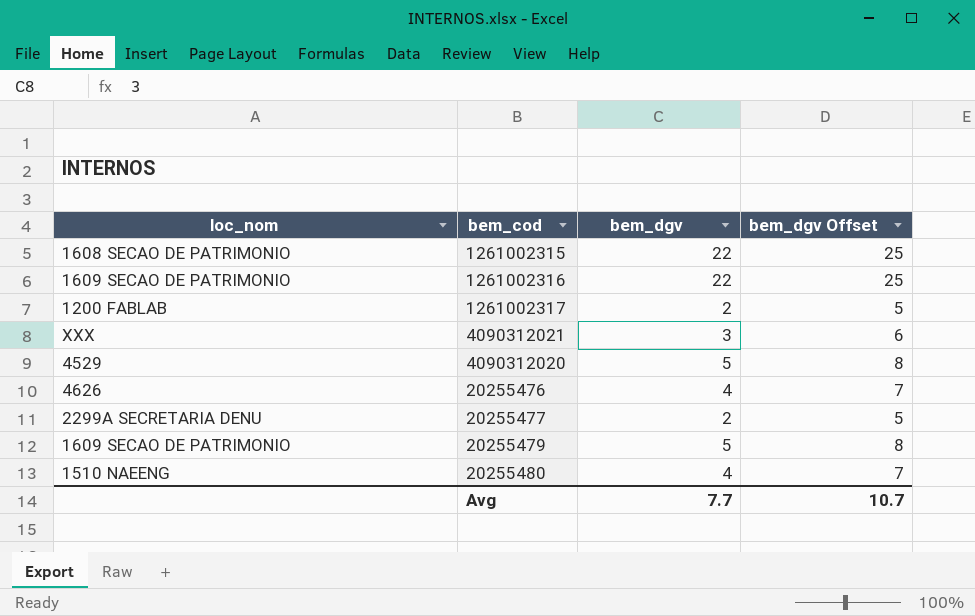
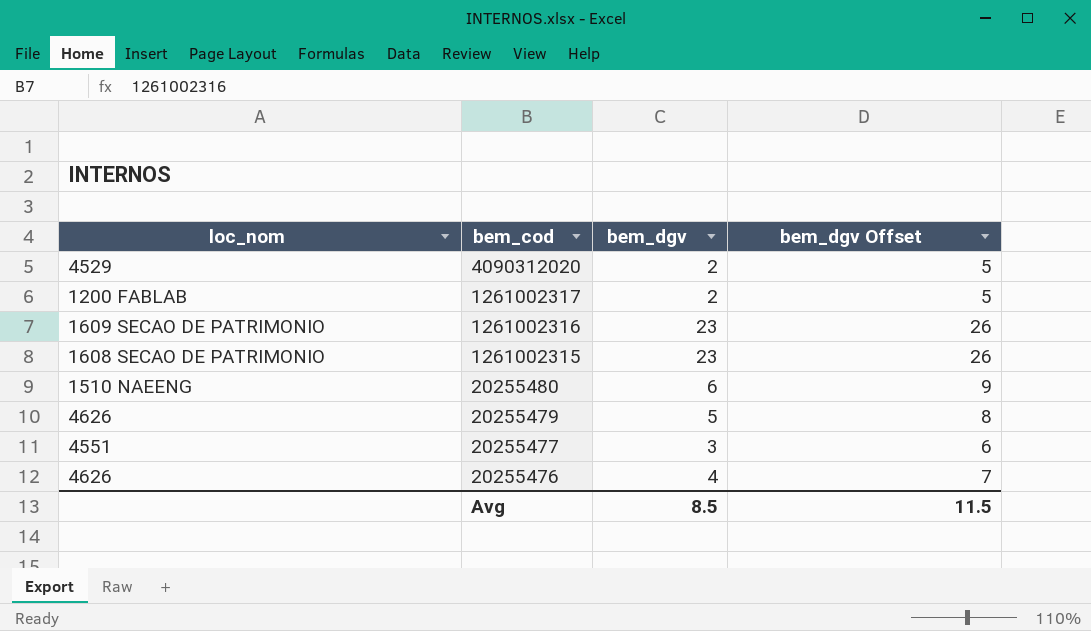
row order: none -> bem_cod descending
row 4090312021: XXX | 3 | 6 -> none
4090312020 | bem_dgv: 5 -> 2
4090312020 | bem_dgv Offset: 8 -> 5
1261002316 | bem_dgv: 22 -> 23
1261002316 | bem_dgv Offset: 25 -> 26
1261002315 | bem_dgv: 22 -> 23
1261002315 | bem_dgv Offset: 25 -> 26
20255480 | bem_dgv: 4 -> 6
20255480 | bem_dgv Offset: 7 -> 9
20255479 | loc_nom: 1609 SECAO DE PATRIMONIO -> 4626
20255477 | loc_nom: 2299A SECRETARIA DENU -> 4551
20255477 | bem_dgv: 2 -> 3
20255477 | bem_dgv Offset: 5 -> 6
Avg | bem_dgv: 7.7 -> 8.5
Avg | bem_dgv Offset: 10.7 -> 11.5

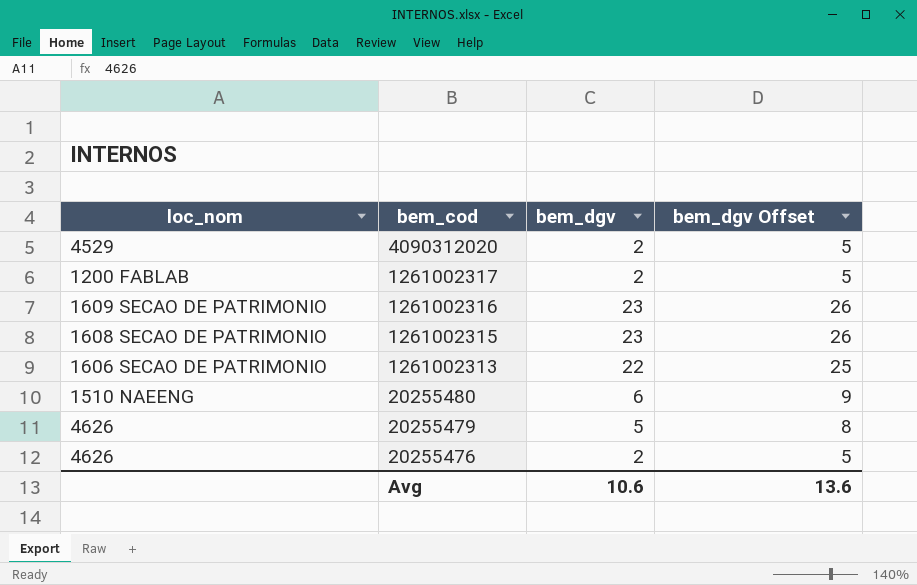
row 20255477: 4551 | 3 | 6 -> none
row 1261002313: none -> 1606 SECAO DE PATRIMONIO | 22 | 25
20255476 | bem_dgv: 4 -> 2
20255476 | bem_dgv Offset: 7 -> 5
Avg | bem_dgv: 8.5 -> 10.6
Avg | bem_dgv Offset: 11.5 -> 13.6

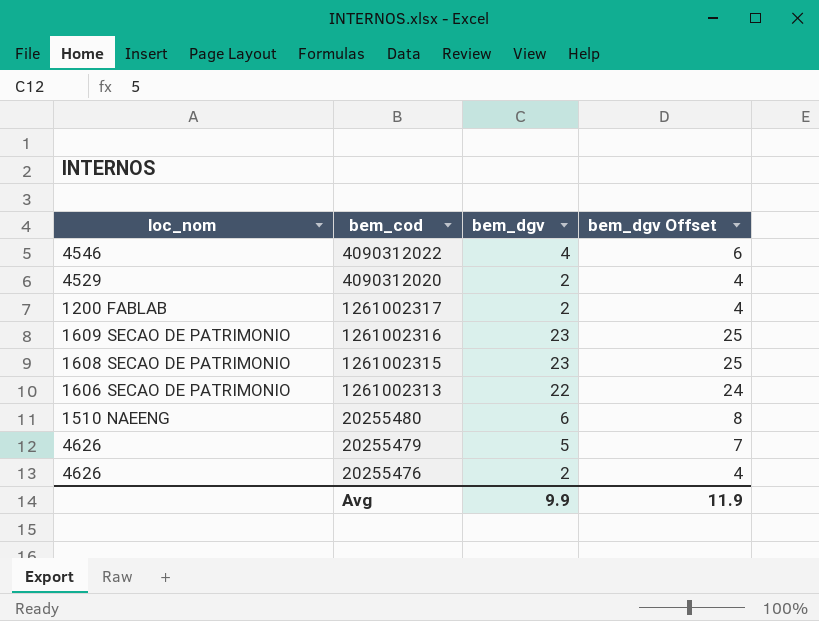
column bem_dgv Offset | formula: [bem_dgv] + 3 -> [bem_dgv] + 2
row 4090312022: none -> 4546 | 4 | 6
Avg | bem_dgv: 10.6 -> 9.9
Avg | bem_dgv Offset: 13.6 -> 11.9

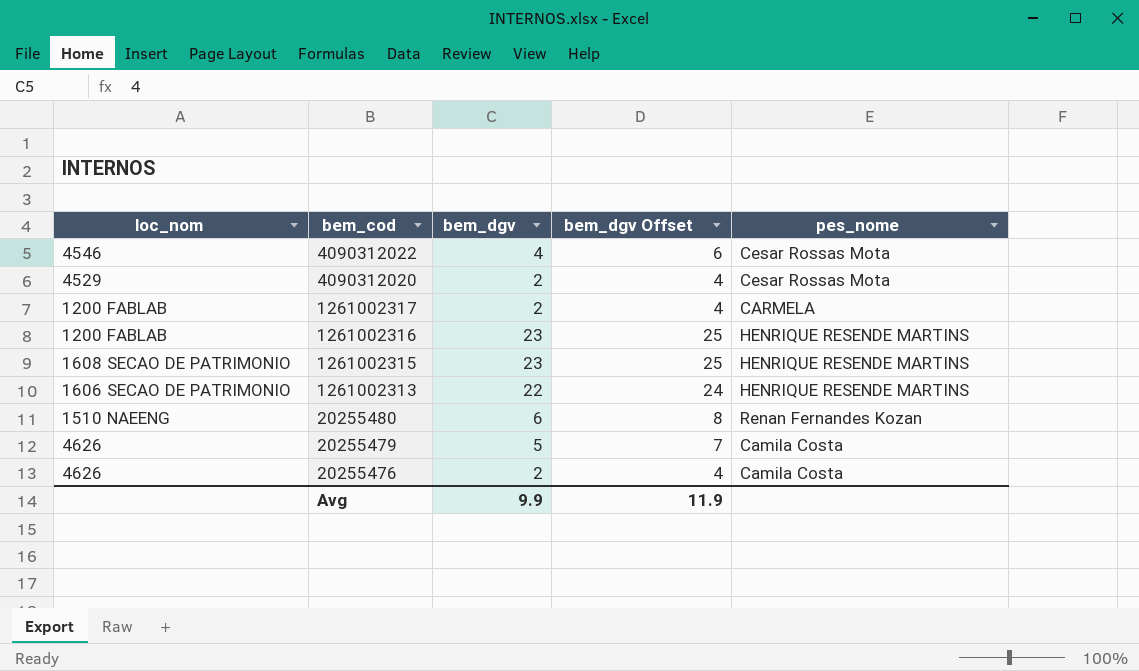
column pes_nome | position: none -> 5
1261002316 | loc_nom: 1609 SECAO DE PATRIMONIO -> 1200 FABLAB

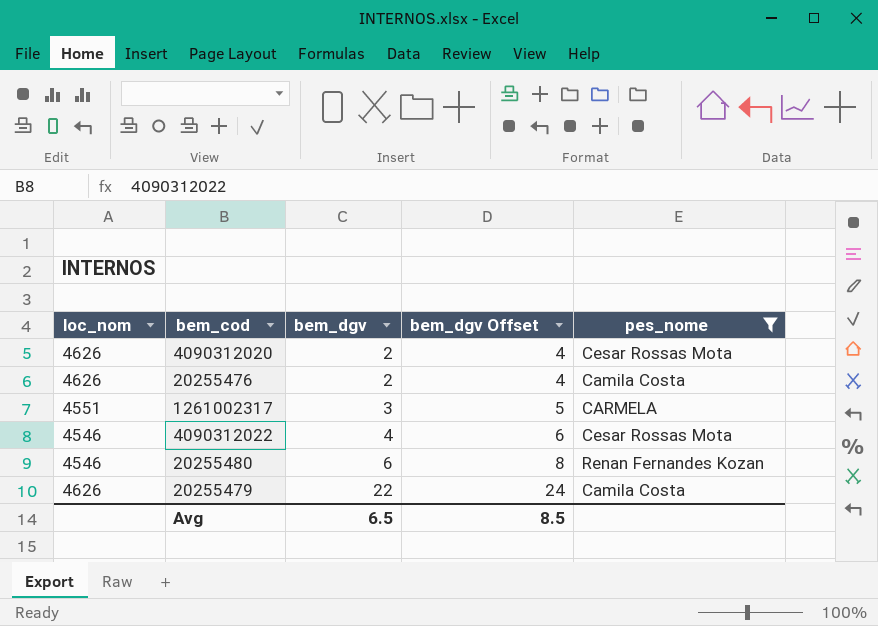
filter: none -> pes_nome != HENRIQUE RESENDE MARTINS
row order: bem_cod descending -> bem_dgv ascending
4090312020 | loc_nom: 4529 -> 4626
1261002317 | loc_nom: 1200 FABLAB -> 4551
1261002317 | bem_dgv: 2 -> 3
1261002317 | bem_dgv Offset: 4 -> 5
20255480 | loc_nom: 1510 NAEENG -> 4546
20255479 | bem_dgv: 5 -> 22
20255479 | bem_dgv Offset: 7 -> 24
Avg | bem_dgv: 9.9 -> 6.5
Avg | bem_dgv Offset: 11.9 -> 8.5

